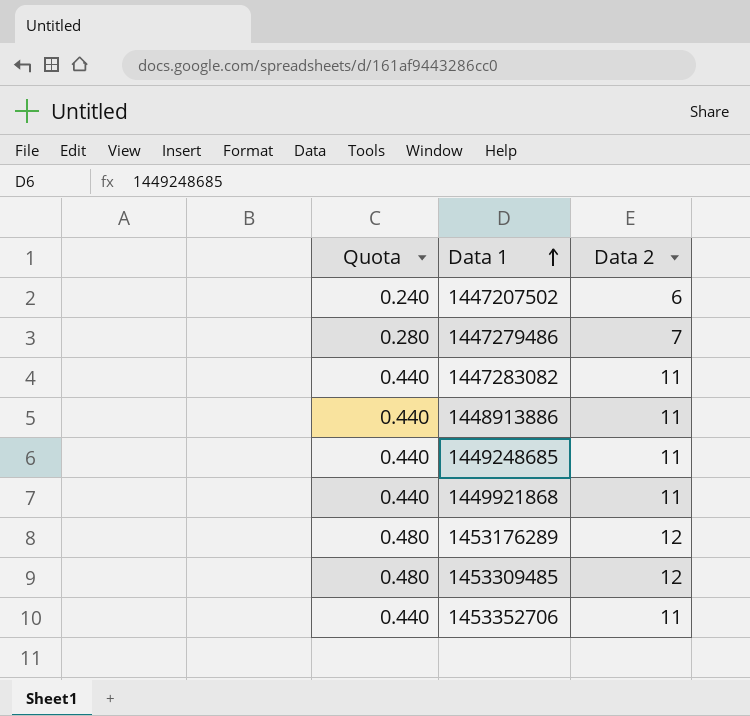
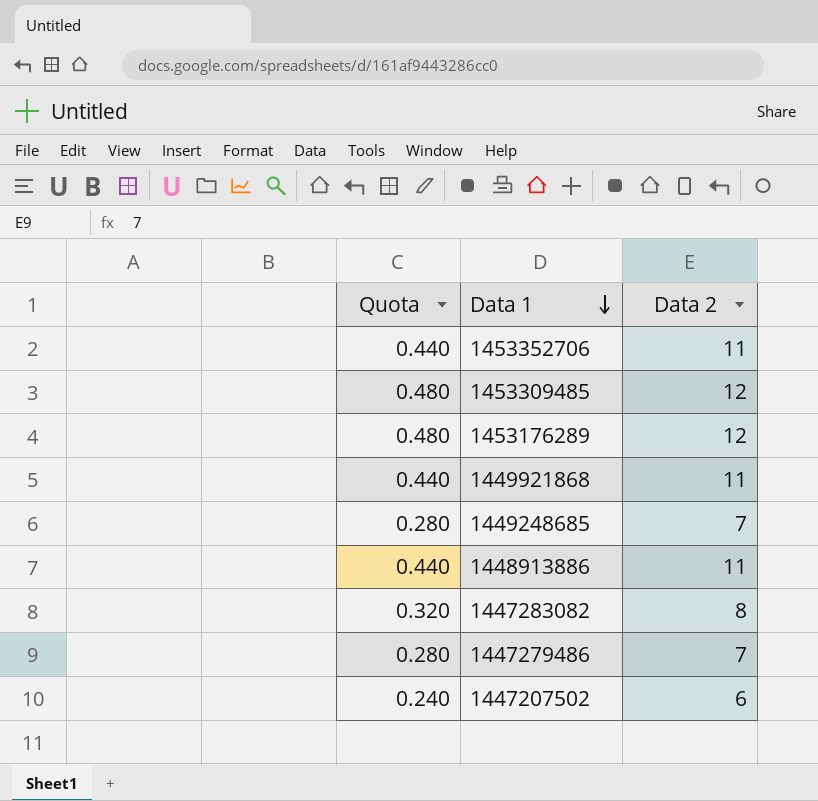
row order: Data 1 ascending -> Data 1 descending
1449248685 | Quota: 0.440 -> 0.280
1449248685 | Data 2: 11 -> 7
1447283082 | Quota: 0.440 -> 0.320
1447283082 | Data 2: 11 -> 8

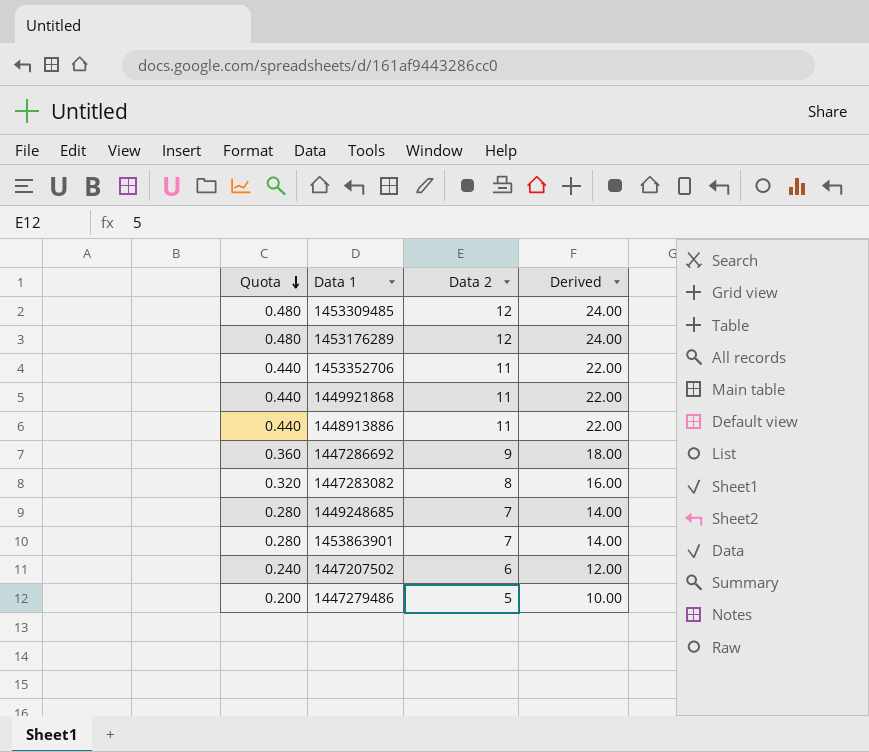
row order: Data 1 descending -> Quota descending
column Derived | formula: none -> [Data 2] * 2
row 1447286692: none -> 0.360 | 9 | 18.00
row 1453863901: none -> 0.280 | 7 | 14.00
1447279486 | Quota: 0.280 -> 0.200
1447279486 | Data 2: 7 -> 5

